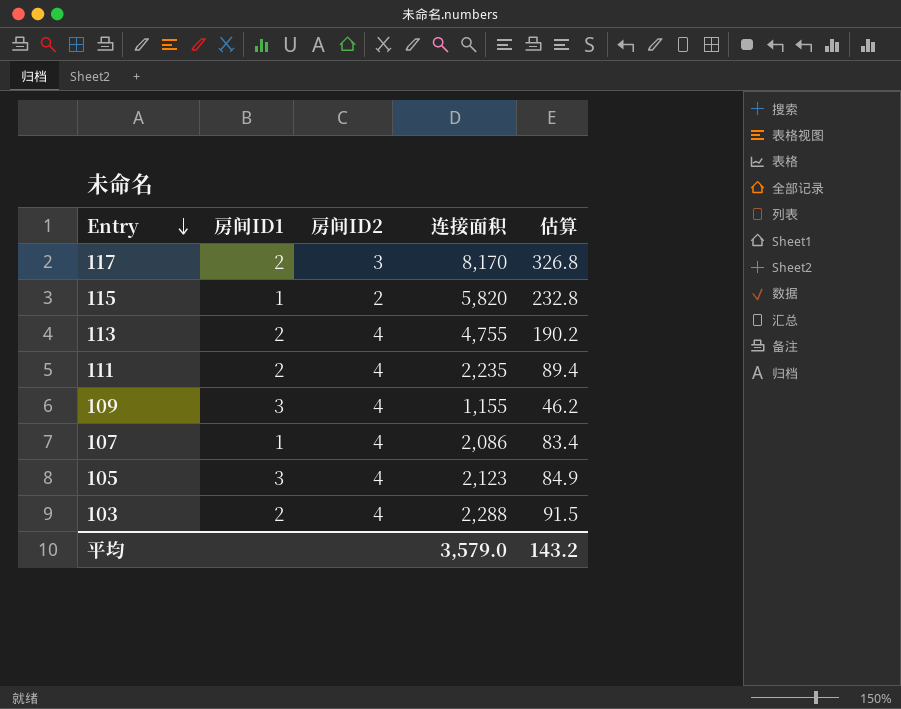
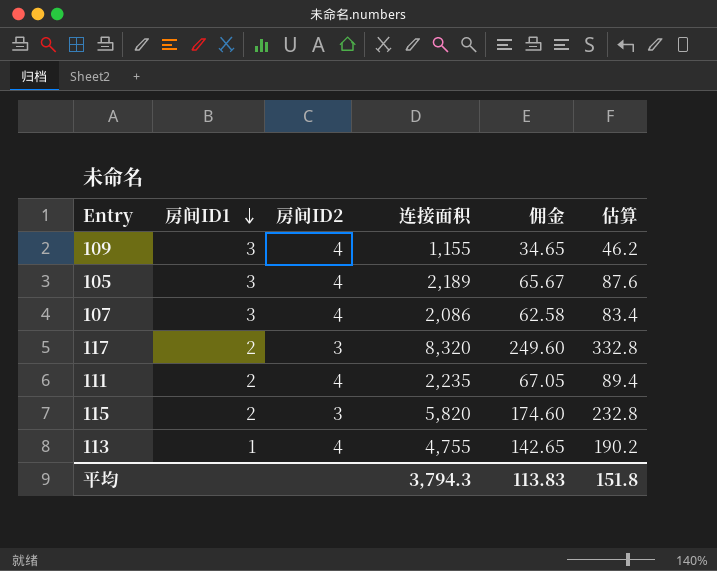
row order: Entry descending -> 房间ID1 descending
column 佣金 | formula: none -> [连接面积] * 0.03
row 103: 2 | 4 | 2,288 | 91.5 -> none
105 | 连接面积: 2,123 -> 2,189
105 | 估算: 84.9 -> 87.6
107 | 房间ID1: 1 -> 3
117 | 连接面积: 8,170 -> 8,320
117 | 估算: 326.8 -> 332.8
115 | 房间ID1: 1 -> 2
115 | 房间ID2: 2 -> 3
113 | 房间ID1: 2 -> 1
平均 | 连接面积: 3,579.0 -> 3,794.3
平均 | 估算: 143.2 -> 151.8

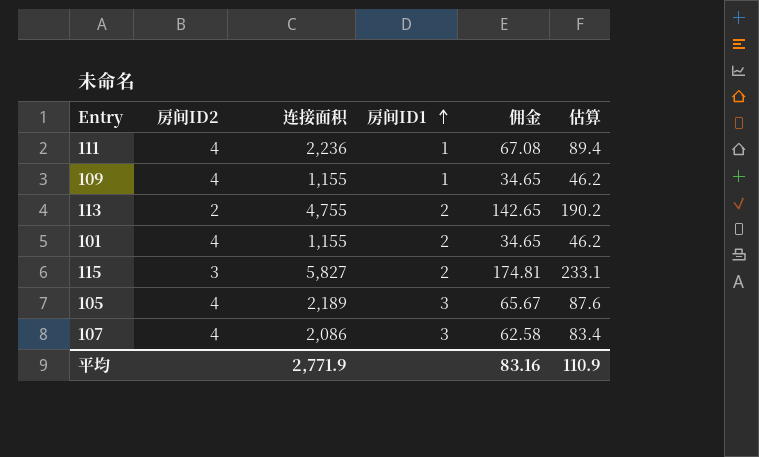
row order: 房间ID1 descending -> 房间ID1 ascending
column 房间ID1 | position: 2 -> 4
row 117: 2 | 3 | 8,320 | 249.60 | 332.8 -> none
111 | 连接面积: 2,235 -> 2,236
111 | 房间ID1: 2 -> 1
111 | 佣金: 67.05 -> 67.08
109 | 房间ID1: 3 -> 1
113 | 房间ID2: 4 -> 2
113 | 房间ID1: 1 -> 2
row 101: none -> 4 | 1,155 | 2 | 34.65 | 46.2
115 | 连接面积: 5,820 -> 5,827
115 | 佣金: 174.60 -> 174.81
115 | 估算: 232.8 -> 233.1
平均 | 连接面积: 3,794.3 -> 2,771.9
平均 | 佣金: 113.83 -> 83.16
平均 | 估算: 151.8 -> 110.9

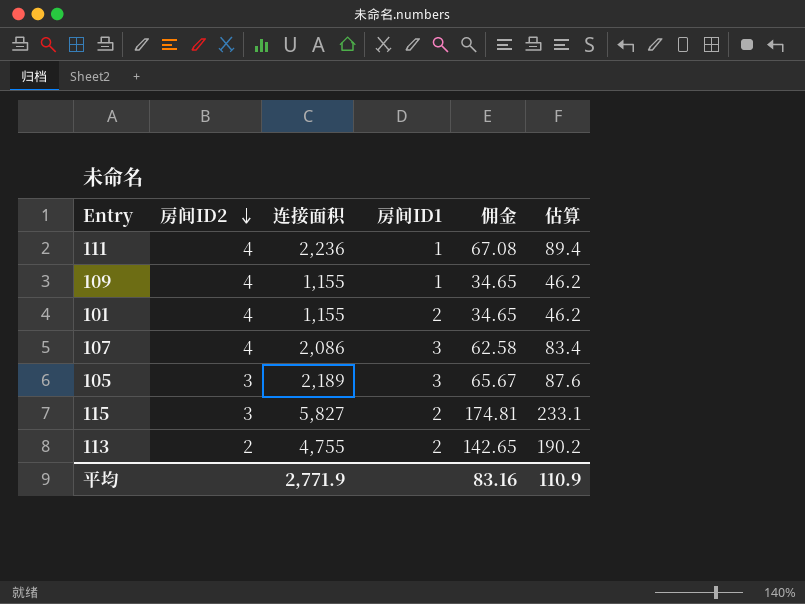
row order: 房间ID1 ascending -> 房间ID2 descending
105 | 房间ID2: 4 -> 3

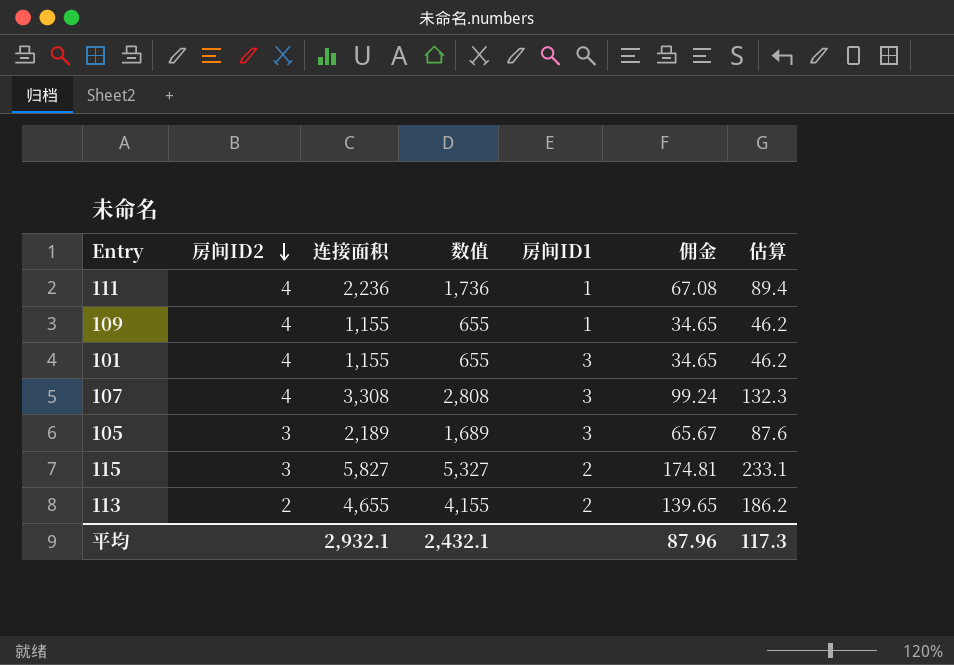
column 数值 | formula: none -> [连接面积] - 500
101 | 房间ID1: 2 -> 3
107 | 连接面积: 2,086 -> 3,308
107 | 佣金: 62.58 -> 99.24
107 | 估算: 83.4 -> 132.3
113 | 连接面积: 4,755 -> 4,655
113 | 佣金: 142.65 -> 139.65
113 | 估算: 190.2 -> 186.2
平均 | 连接面积: 2,771.9 -> 2,932.1
平均 | 佣金: 83.16 -> 87.96
平均 | 估算: 110.9 -> 117.3

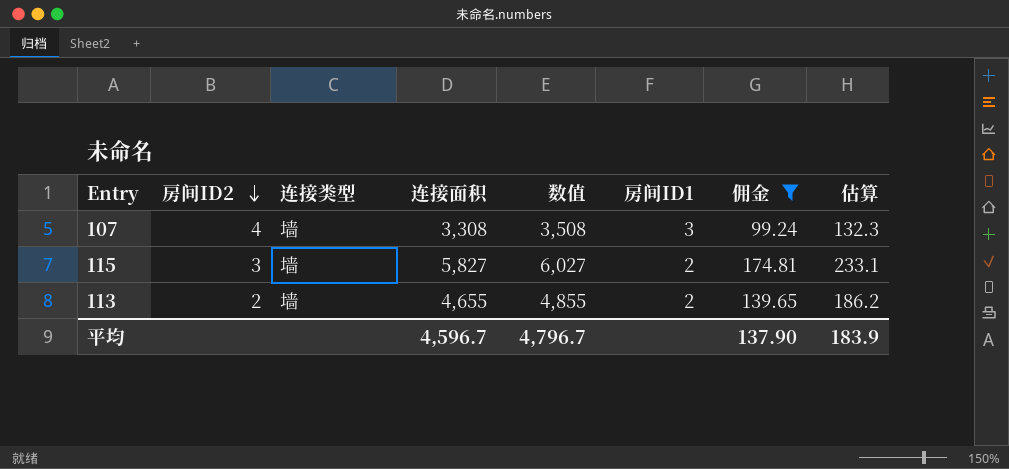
filter: none -> 佣金 >= 99.24
column 连接类型 | position: none -> 3
column 数值 | formula: [连接面积] - 500 -> [连接面积] + 200
平均 | 连接面积: 2,932.1 -> 4,596.7
平均 | 数值: 2,432.1 -> 4,796.7
平均 | 佣金: 87.96 -> 137.90
平均 | 估算: 117.3 -> 183.9

